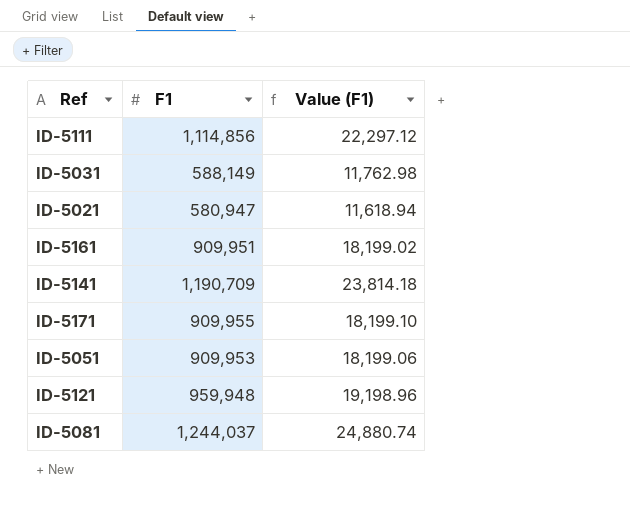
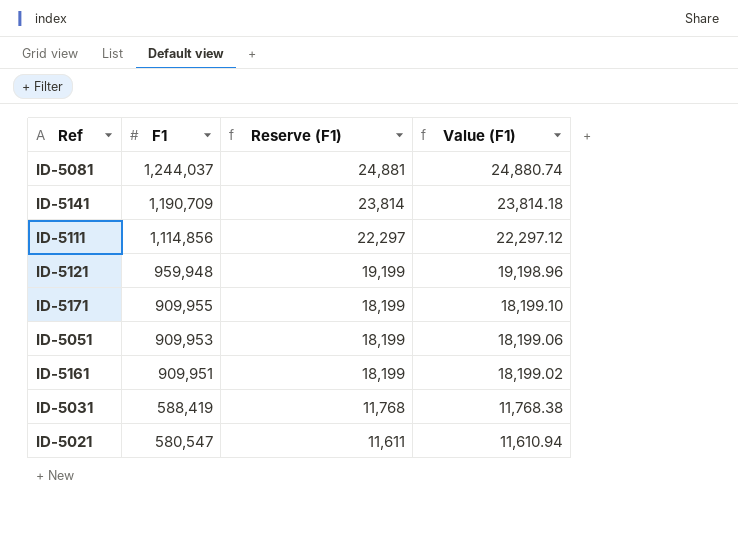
row order: none -> F1 descending
column Reserve (F1) | formula: none -> [F1] * 0.02
ID-5031 | F1: 588,149 -> 588,419
ID-5031 | Value (F1): 11,762.98 -> 11,768.38
ID-5021 | F1: 580,947 -> 580,547
ID-5021 | Value (F1): 11,618.94 -> 11,610.94

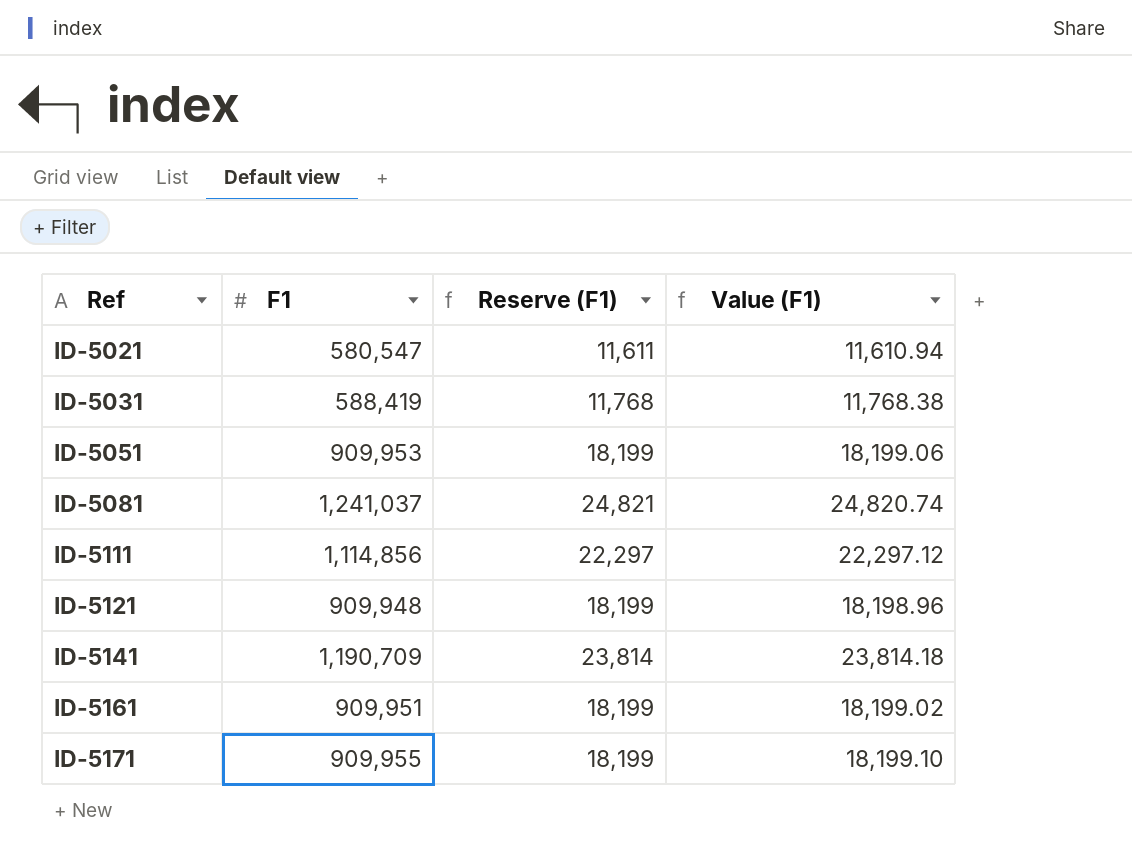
row order: F1 descending -> Ref ascending
ID-5081 | F1: 1,244,037 -> 1,241,037
ID-5081 | Reserve (F1): 24,881 -> 24,821
ID-5081 | Value (F1): 24,880.74 -> 24,820.74
ID-5121 | F1: 959,948 -> 909,948
ID-5121 | Reserve (F1): 19,199 -> 18,199
ID-5121 | Value (F1): 19,198.96 -> 18,198.96

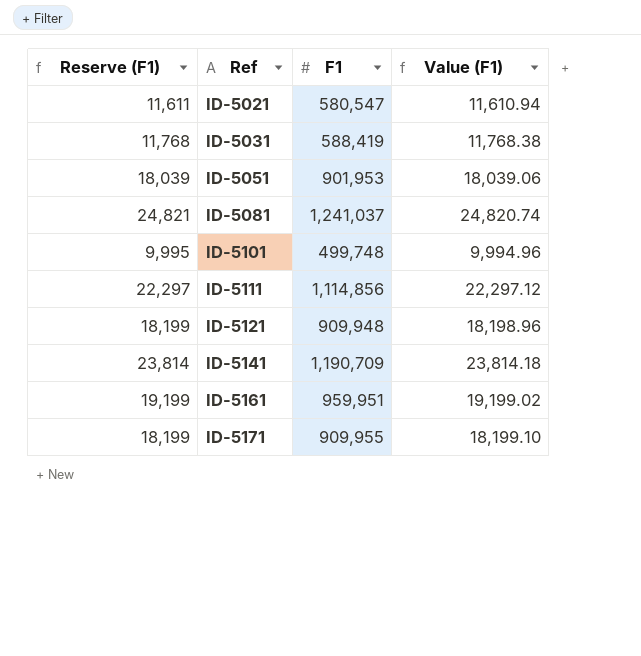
column Reserve (F1) | position: 3 -> 1
ID-5051 | Reserve (F1): 18,199 -> 18,039
ID-5051 | F1: 909,953 -> 901,953
ID-5051 | Value (F1): 18,199.06 -> 18,039.06
row ID-5101: none -> 9,995 | 499,748 | 9,994.96
ID-5161 | Reserve (F1): 18,199 -> 19,199
ID-5161 | F1: 909,951 -> 959,951
ID-5161 | Value (F1): 18,199.02 -> 19,199.02

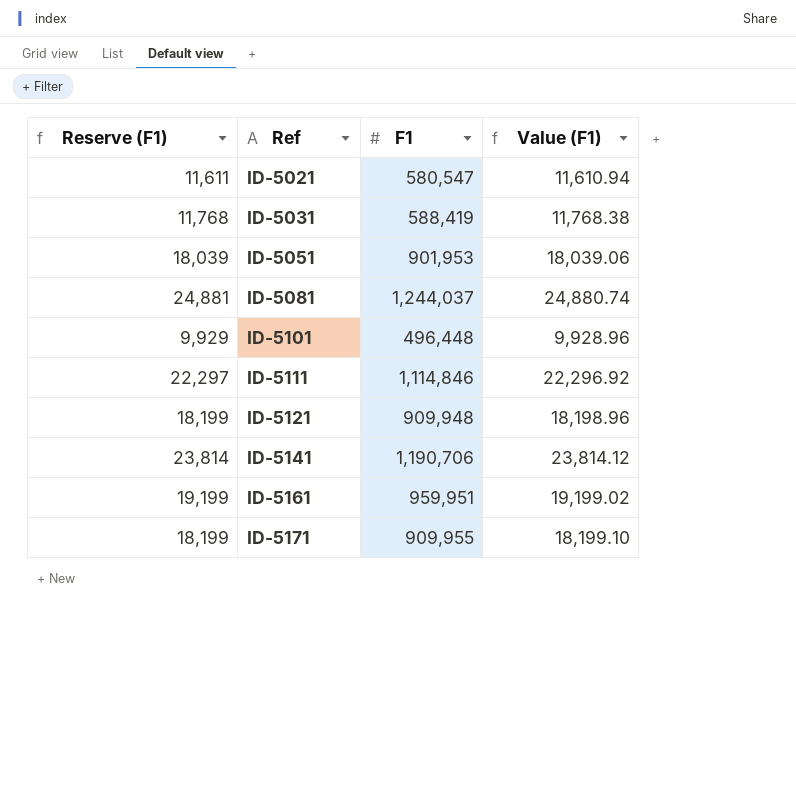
ID-5081 | Reserve (F1): 24,821 -> 24,881
ID-5081 | F1: 1,241,037 -> 1,244,037
ID-5081 | Value (F1): 24,820.74 -> 24,880.74
ID-5101 | Reserve (F1): 9,995 -> 9,929
ID-5101 | F1: 499,748 -> 496,448
ID-5101 | Value (F1): 9,994.96 -> 9,928.96
ID-5111 | F1: 1,114,856 -> 1,114,846
ID-5111 | Value (F1): 22,297.12 -> 22,296.92
ID-5141 | F1: 1,190,709 -> 1,190,706
ID-5141 | Value (F1): 23,814.18 -> 23,814.12

